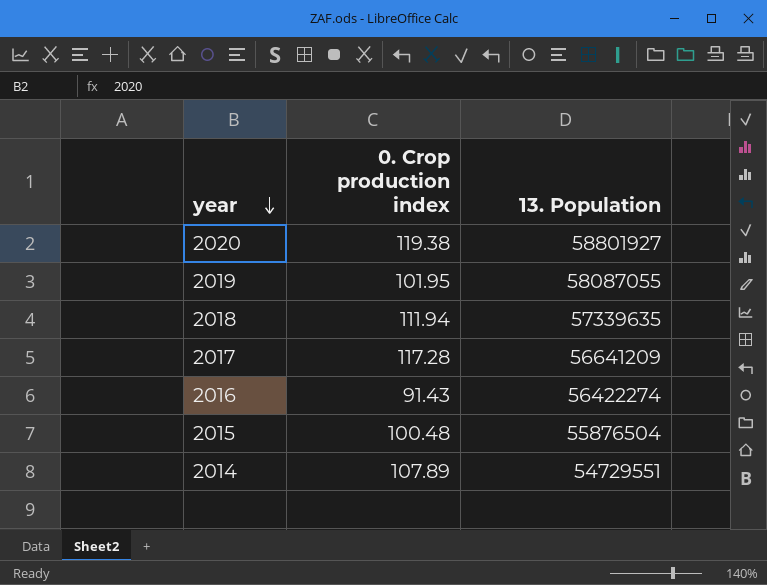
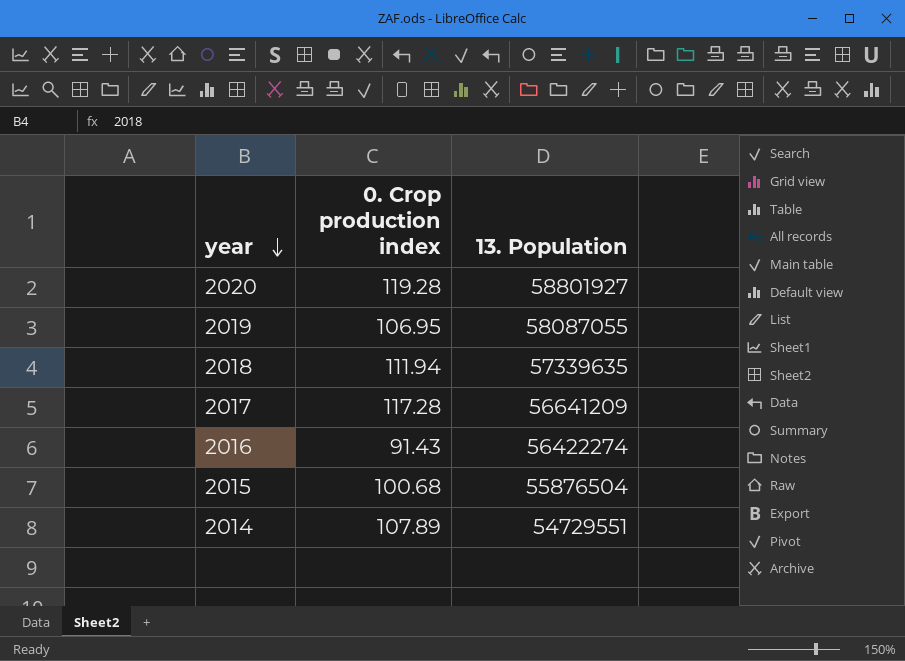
2020 | 0. Crop production index: 119.38 -> 119.28
2019 | 0. Crop production index: 101.95 -> 106.95
2015 | 0. Crop production index: 100.48 -> 100.68

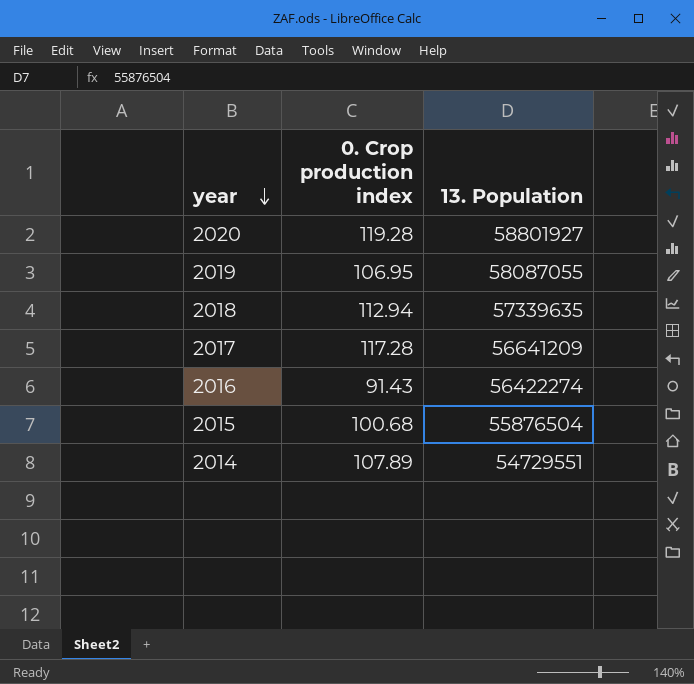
2018 | 0. Crop production index: 111.94 -> 112.94

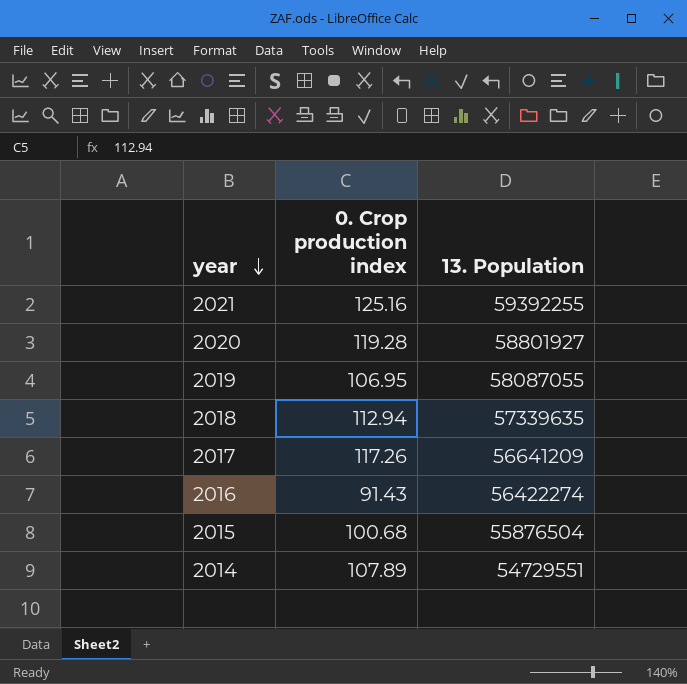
row 2021: none -> 125.16 | 59392255
2017 | 0. Crop production index: 117.28 -> 117.26

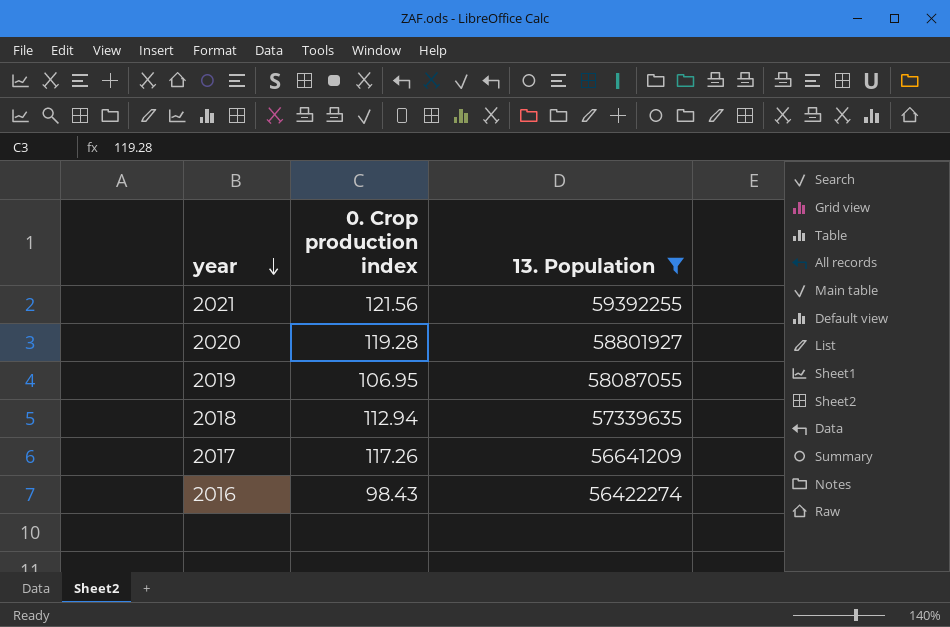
filter: none -> 13. Population >= 56422274
2021 | 0. Crop production index: 125.16 -> 121.56
2016 | 0. Crop production index: 91.43 -> 98.43

